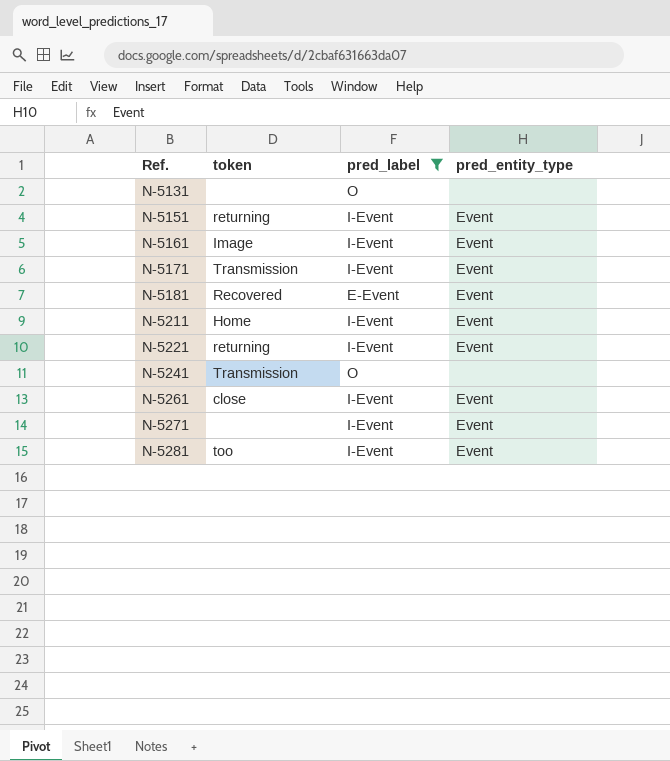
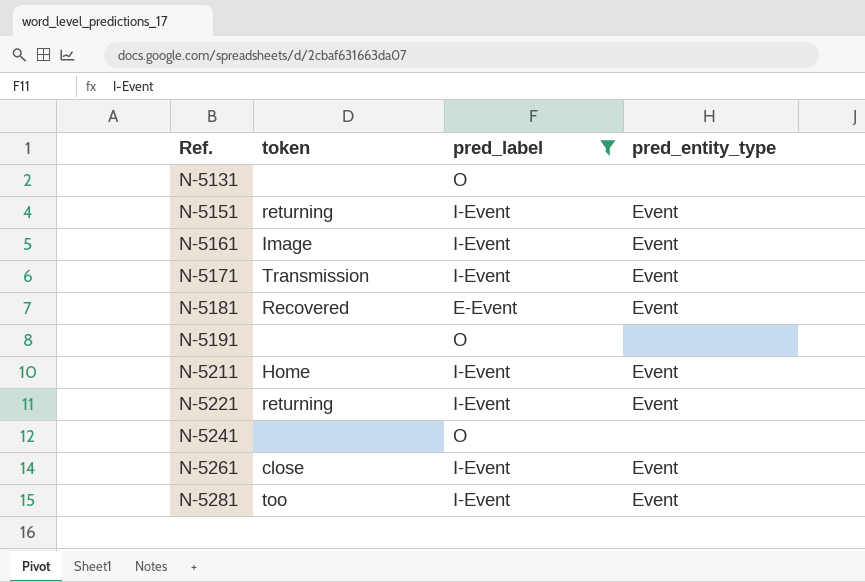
row N-5271: none | I-Event | Event -> none
row N-5191: none -> none | O | none
N-5241 | token: Transmission -> none

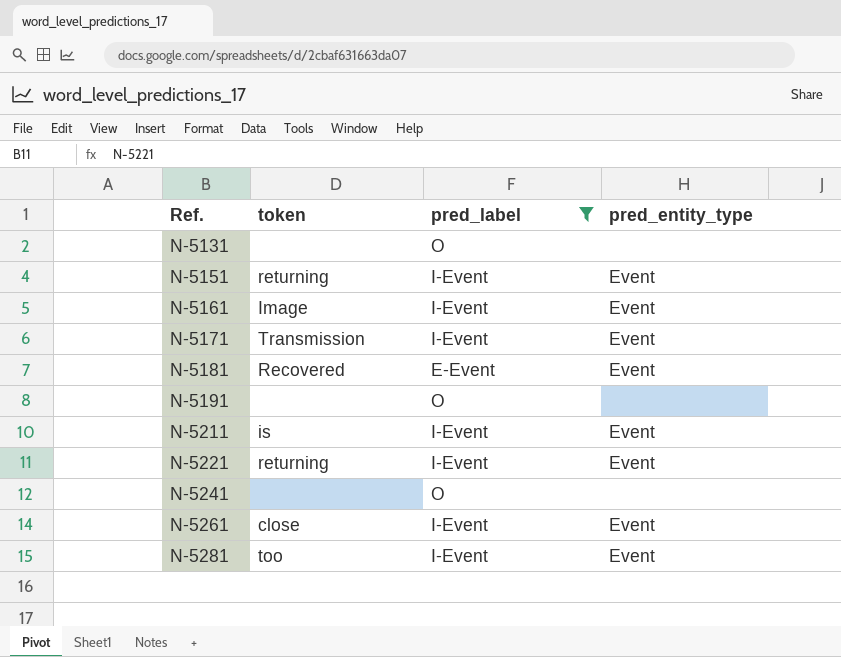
N-5211 | token: Home -> is

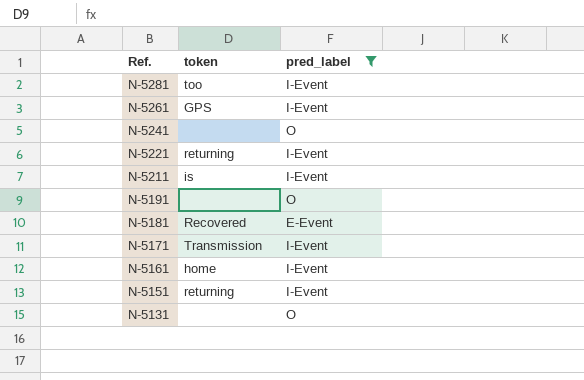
row order: Ref. ascending -> Ref. descending
column pred_entity_type | position: 4 -> none
N-5261 | token: close -> GPS
N-5161 | token: Image -> home

